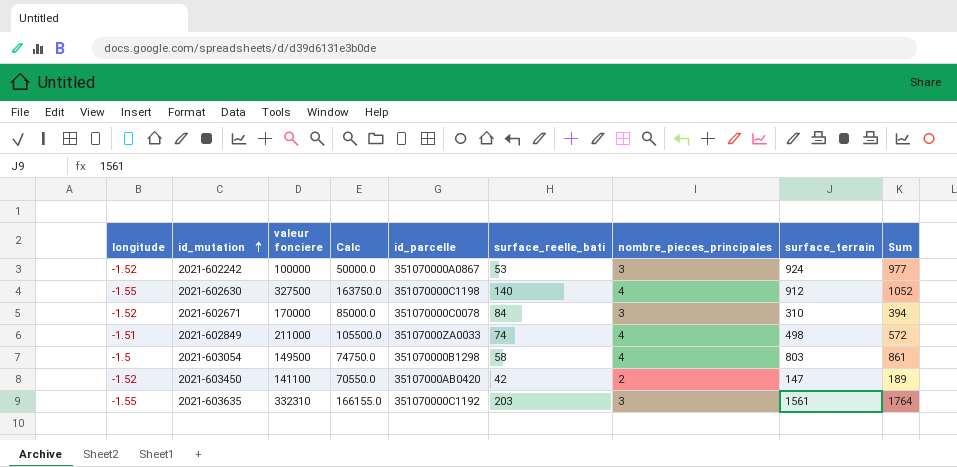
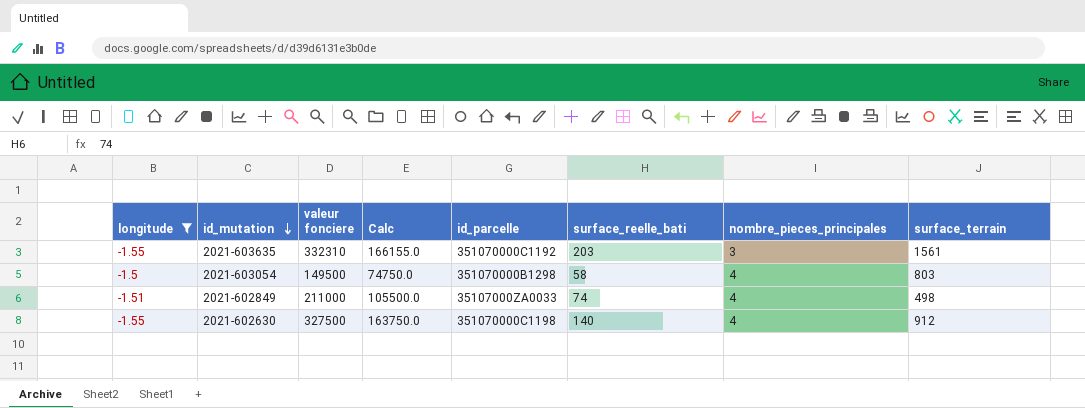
filter: none -> longitude != -1.52
row order: id_mutation ascending -> id_mutation descending
column Sum | formula: [surface_reelle_bati] + [surface_terrain] -> none

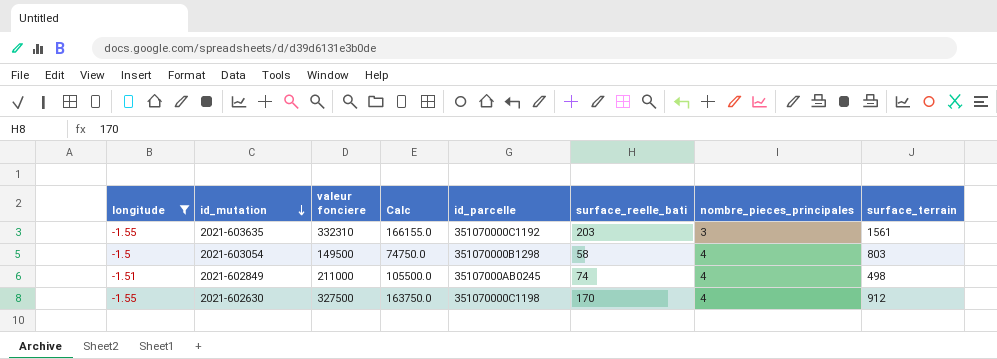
2021-602849 | id_parcelle: 35107000ZA0033 -> 35107000AB0245
2021-602630 | surface_reelle_bati: 140 -> 170

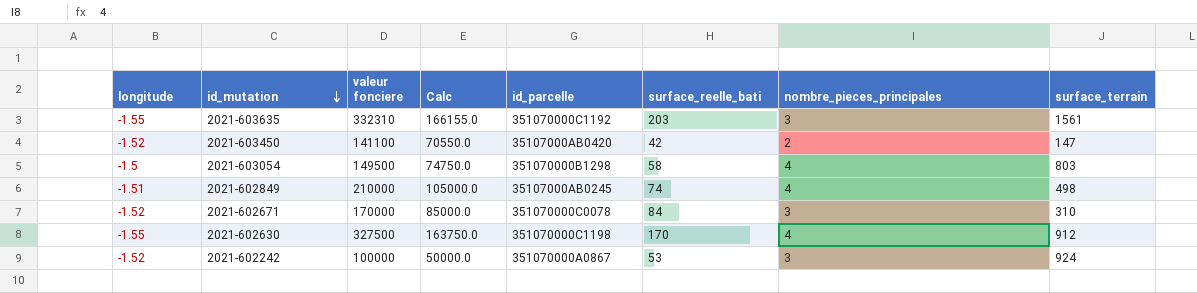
filter: longitude != -1.52 -> none
2021-602849 | valeur fonciere: 211000 -> 210000
2021-602849 | Calc: 105500.0 -> 105000.0

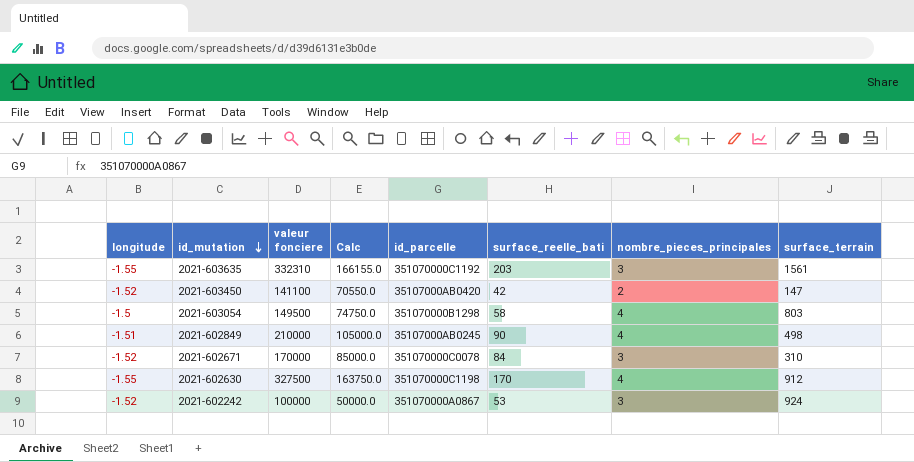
2021-602849 | surface_reelle_bati: 74 -> 90

